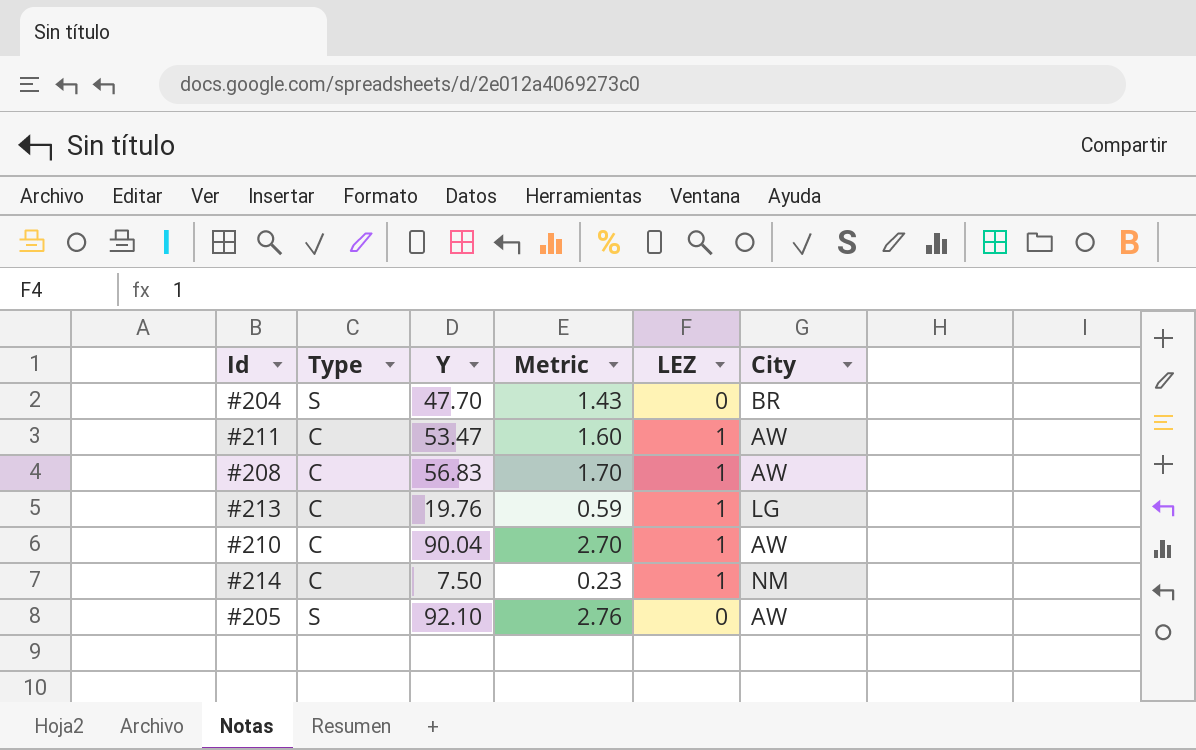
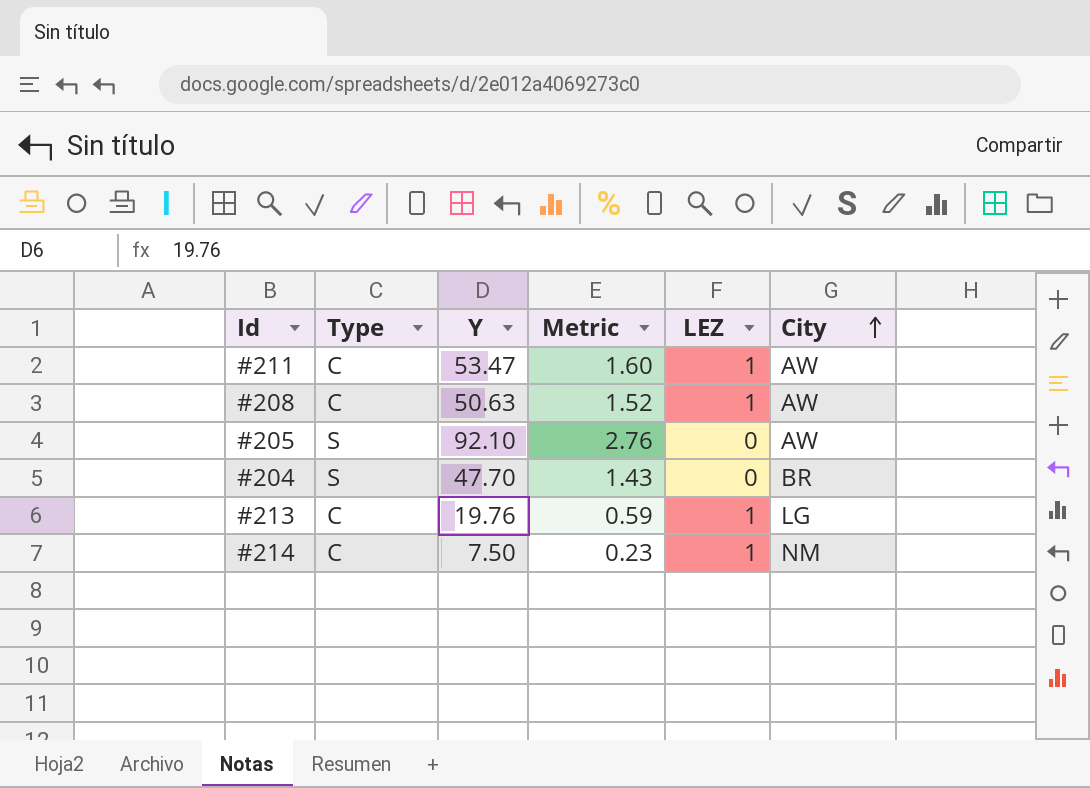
row order: none -> City ascending
row #210: C | 90.04 | 2.70 | 1 | AW -> none
#208 | Y: 56.83 -> 50.63
#208 | Metric: 1.70 -> 1.52

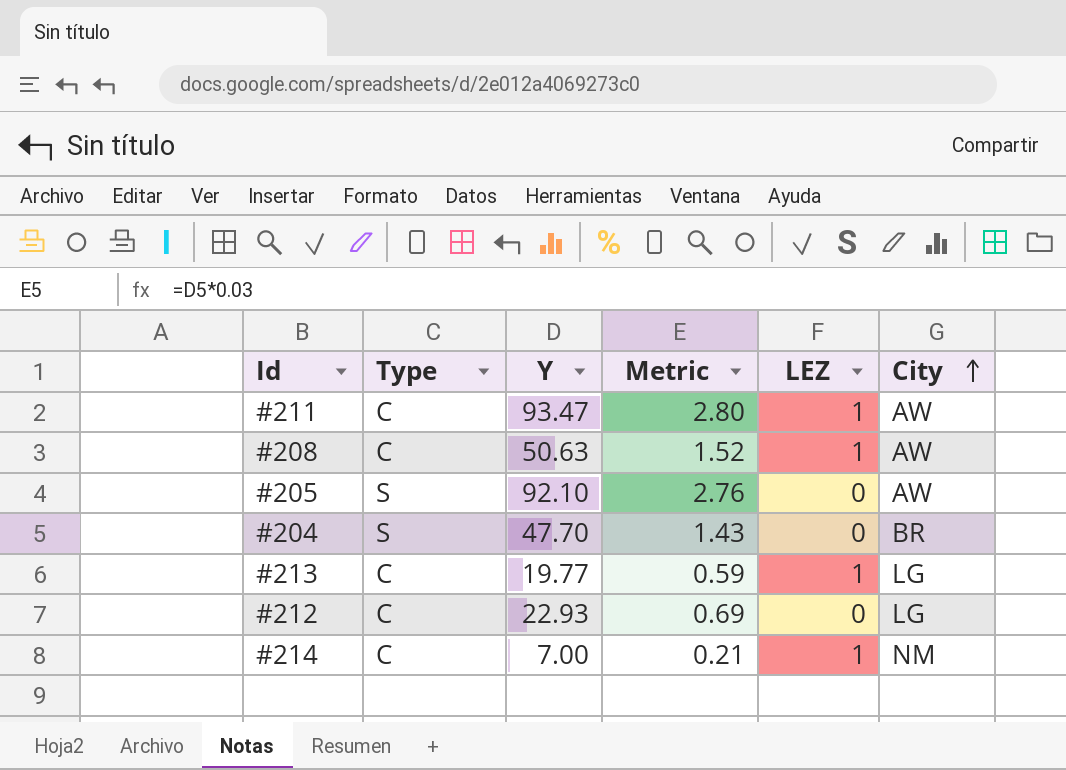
#211 | Y: 53.47 -> 93.47
#211 | Metric: 1.60 -> 2.80
#213 | Y: 19.76 -> 19.77
row #212: none -> C | 22.93 | 0.69 | 0 | LG
#214 | Y: 7.50 -> 7.00
#214 | Metric: 0.23 -> 0.21

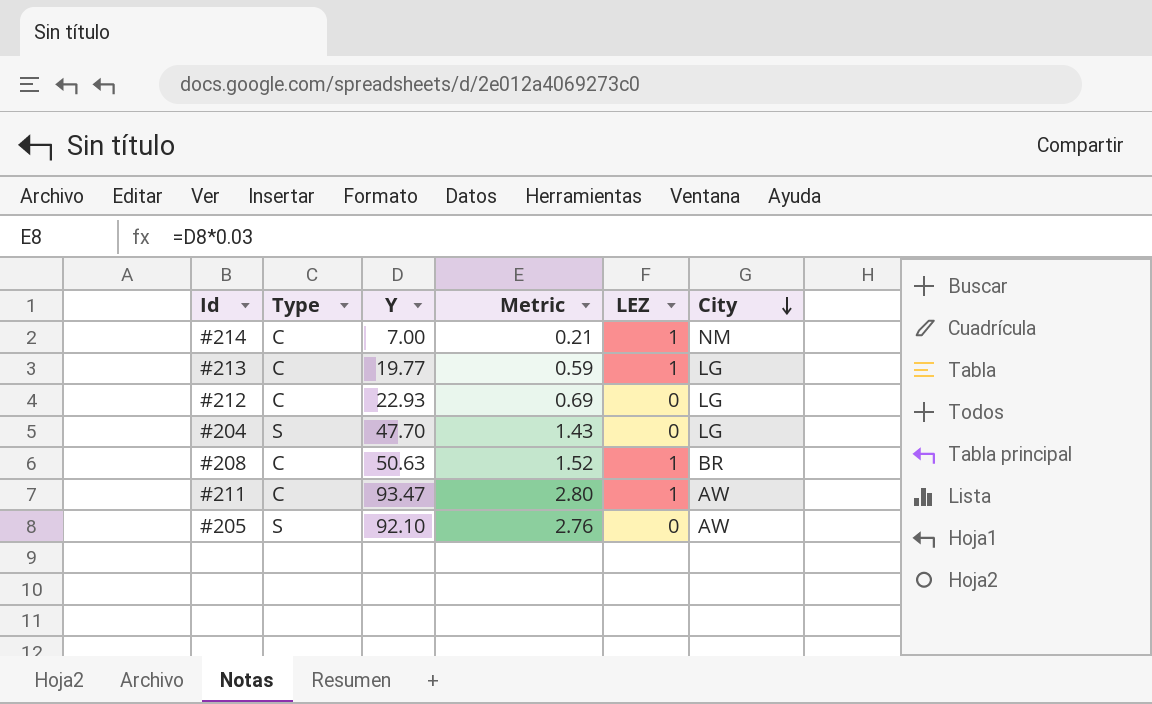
row order: City ascending -> City descending
#204 | City: BR -> LG
#208 | City: AW -> BR

